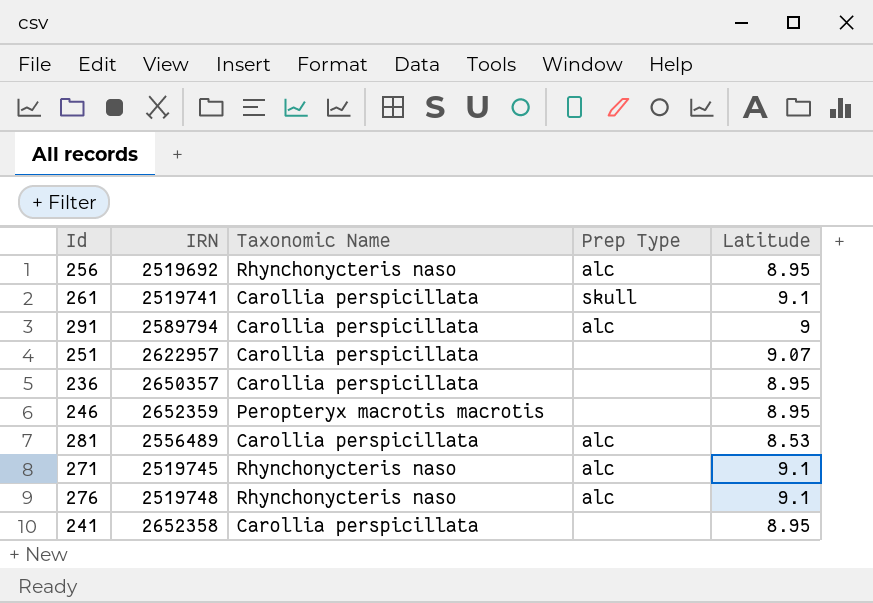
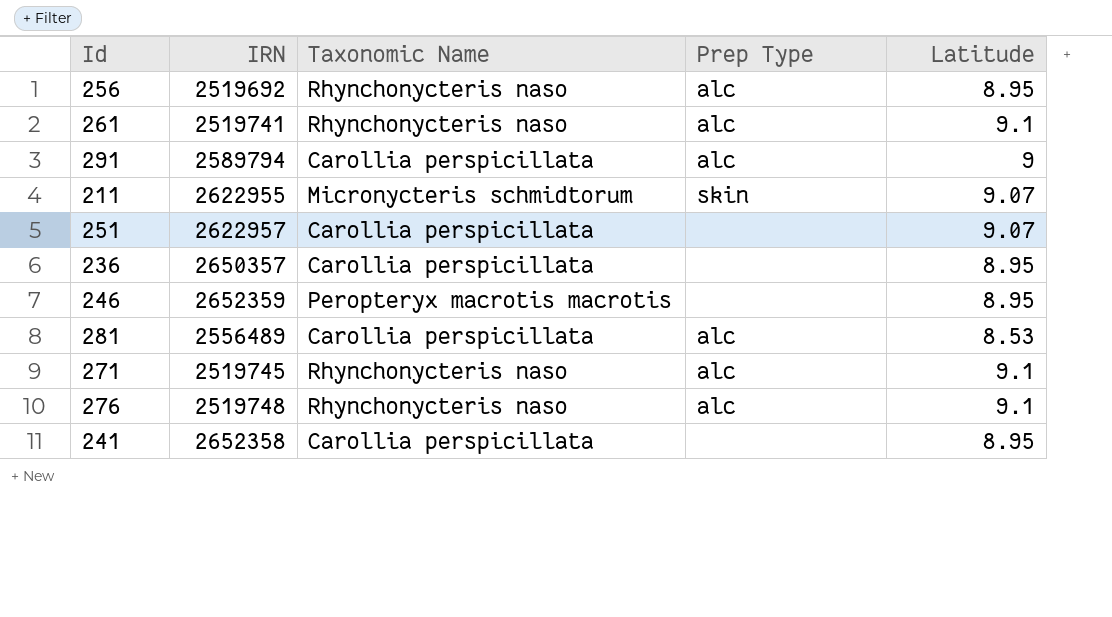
261 | Taxonomic Name: Carollia perspicillata -> Rhynchonycteris naso
261 | Prep Type: skull -> alc
row 211: none -> 2622955 | Micronycteris schmidtorum | skin | 9.07

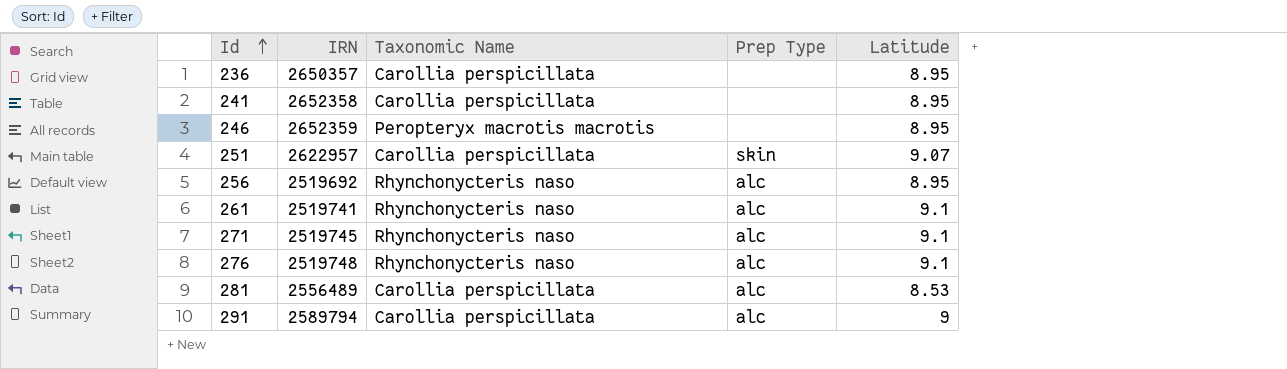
row order: none -> Id ascending
row 211: 2622955 | Micronycteris schmidtorum | skin | 9.07 -> none
251 | Prep Type: none -> skin

